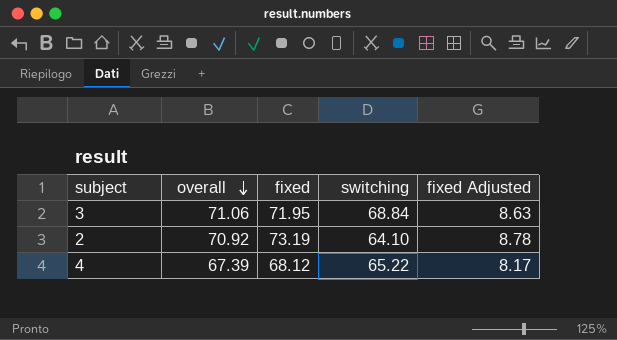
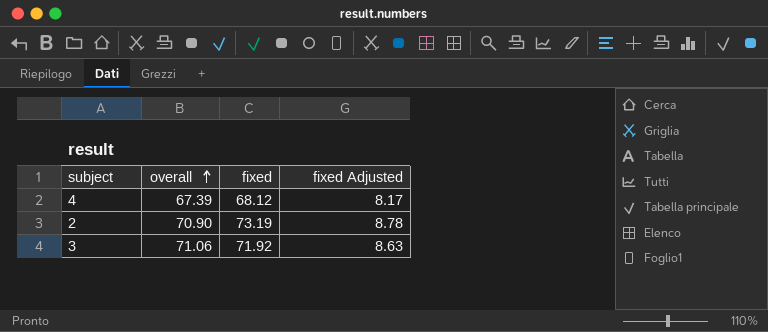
row order: overall descending -> overall ascending
column switching | position: 4 -> none
2 | overall: 70.92 -> 70.90
3 | fixed: 71.95 -> 71.92

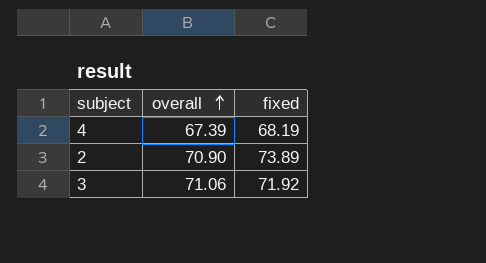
column fixed Adjusted | formula: [fixed] * 0.12 -> none
4 | fixed: 68.12 -> 68.19
2 | fixed: 73.19 -> 73.89

